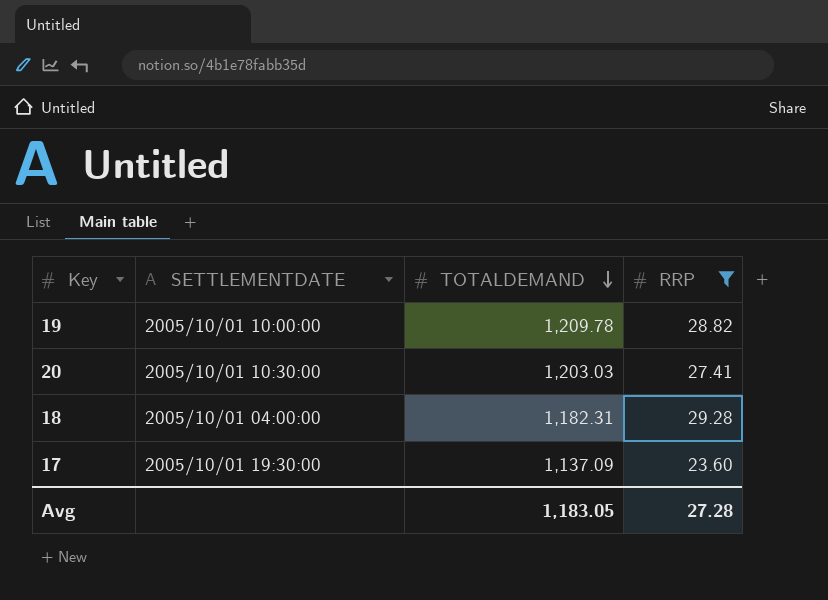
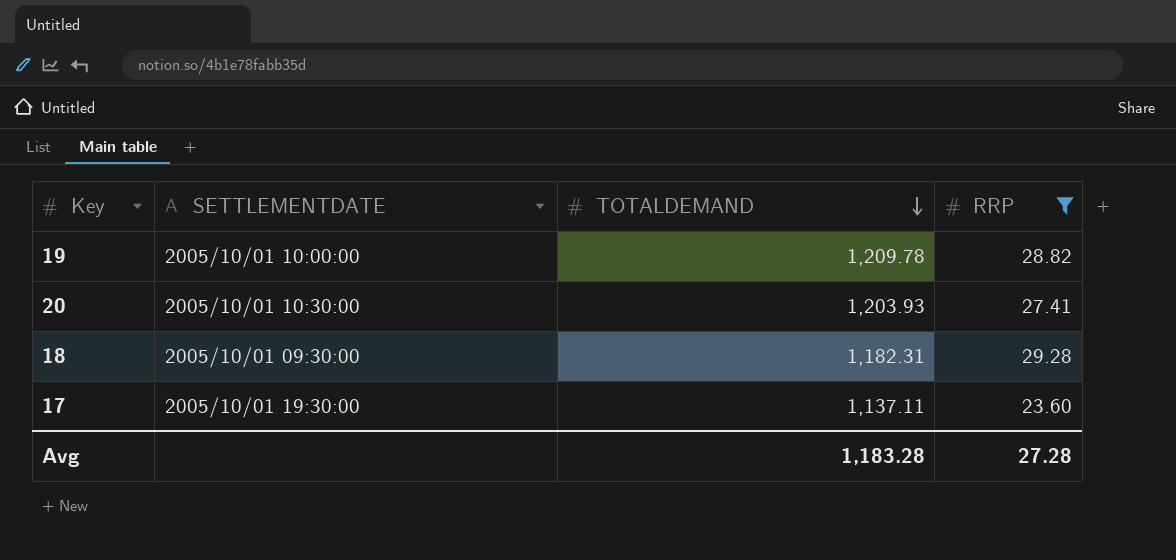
20 | TOTALDEMAND: 1,203.03 -> 1,203.93
18 | SETTLEMENTDATE: 2005/10/01 04:00:00 -> 2005/10/01 09:30:00
17 | TOTALDEMAND: 1,137.09 -> 1,137.11
Avg | TOTALDEMAND: 1,183.05 -> 1,183.28

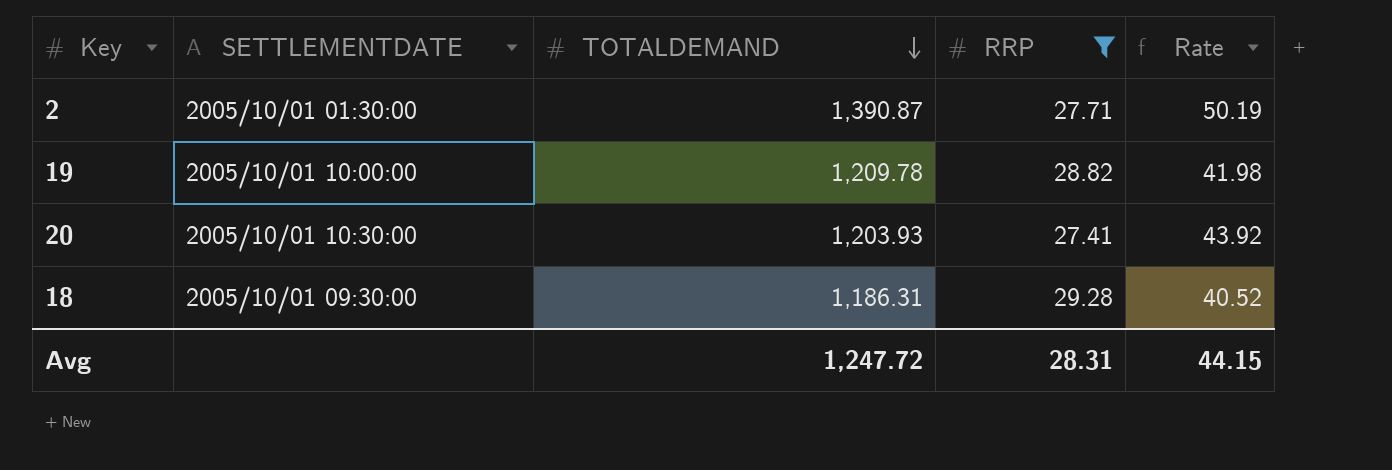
column Rate | formula: none -> [TOTALDEMAND] / [RRP]
row 17: 2005/10/01 19:30:00 | 1,137.11 | 23.60 -> none
row 2: none -> 2005/10/01 01:30:00 | 1,390.87 | 27.71 | 50.19
18 | TOTALDEMAND: 1,182.31 -> 1,186.31
Avg | TOTALDEMAND: 1,183.28 -> 1,247.72
Avg | RRP: 27.28 -> 28.31

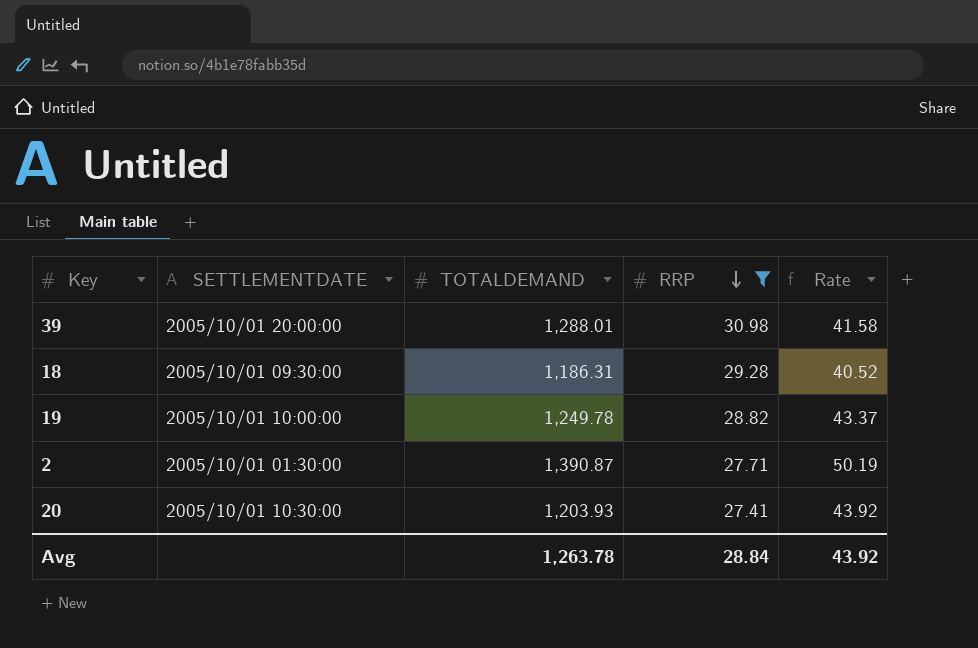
row order: TOTALDEMAND descending -> RRP descending
row 39: none -> 2005/10/01 20:00:00 | 1,288.01 | 30.98 | 41.58
19 | TOTALDEMAND: 1,209.78 -> 1,249.78
19 | Rate: 41.98 -> 43.37
Avg | TOTALDEMAND: 1,247.72 -> 1,263.78
Avg | RRP: 28.31 -> 28.84
Avg | Rate: 44.15 -> 43.92

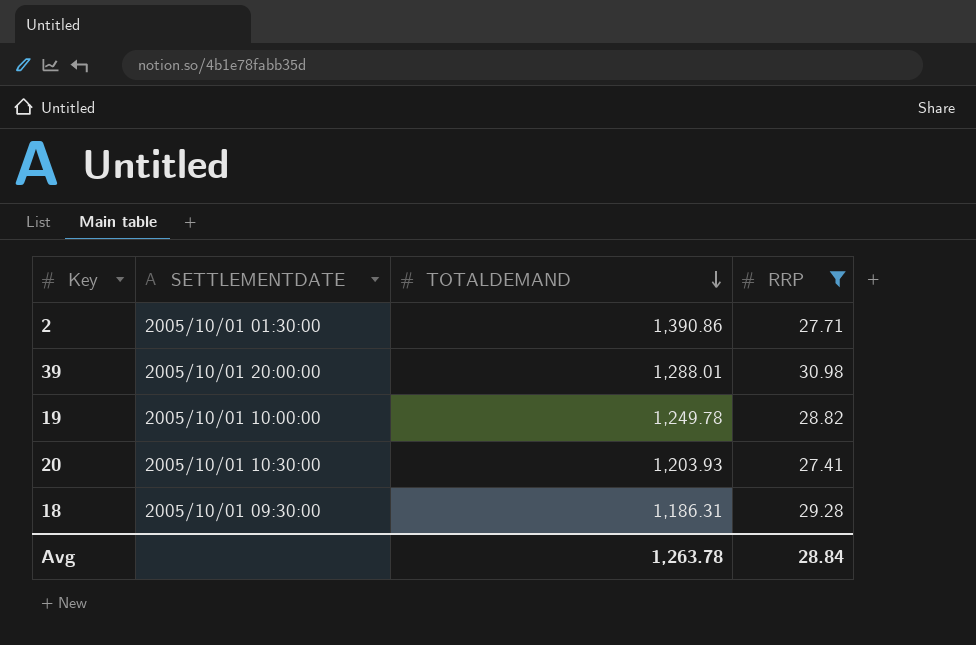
row order: RRP descending -> TOTALDEMAND descending
column Rate | formula: [TOTALDEMAND] / [RRP] -> none
2 | TOTALDEMAND: 1,390.87 -> 1,390.86

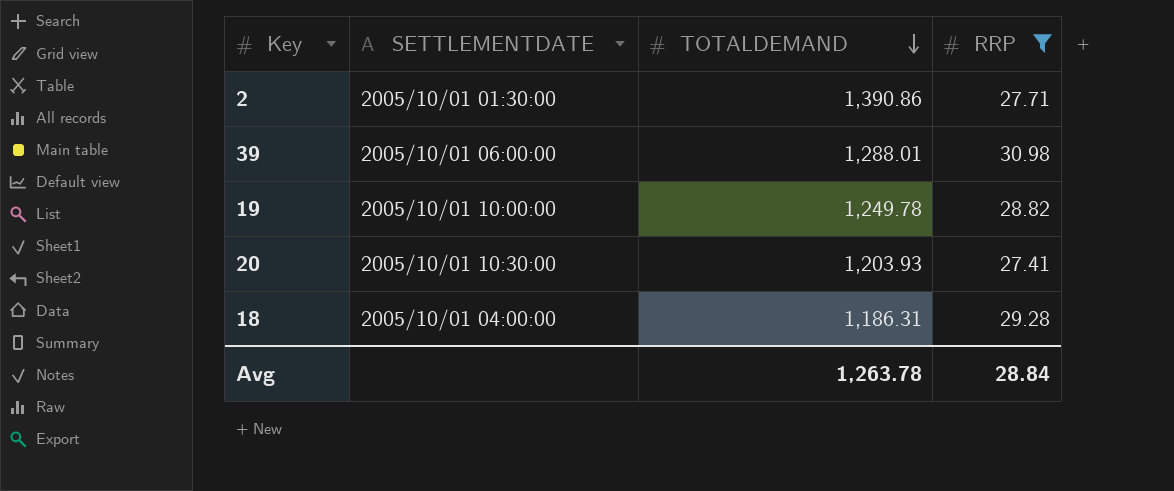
39 | SETTLEMENTDATE: 2005/10/01 20:00:00 -> 2005/10/01 06:00:00
18 | SETTLEMENTDATE: 2005/10/01 09:30:00 -> 2005/10/01 04:00:00

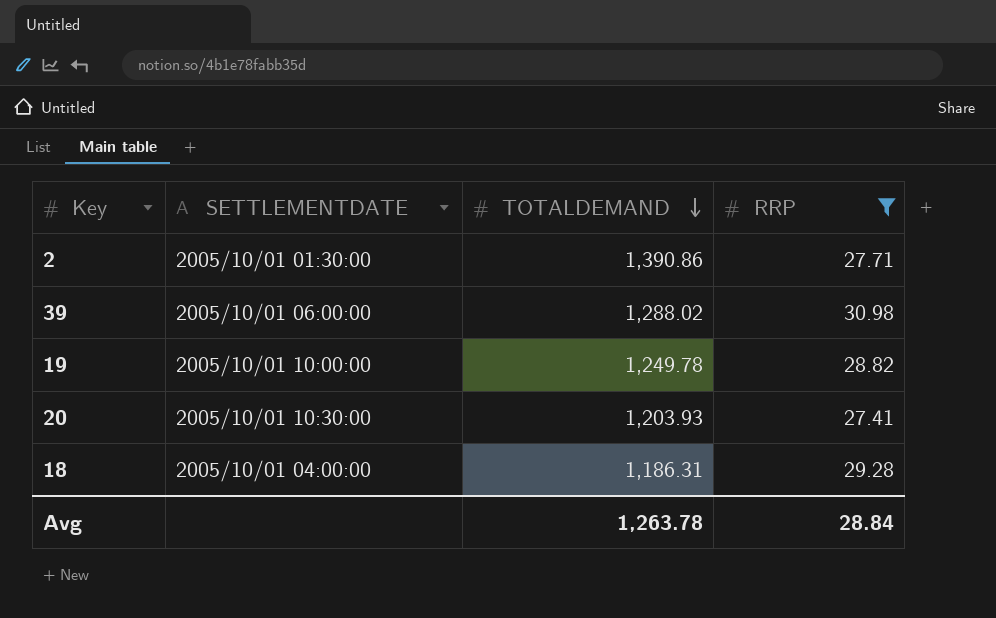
39 | TOTALDEMAND: 1,288.01 -> 1,288.02

